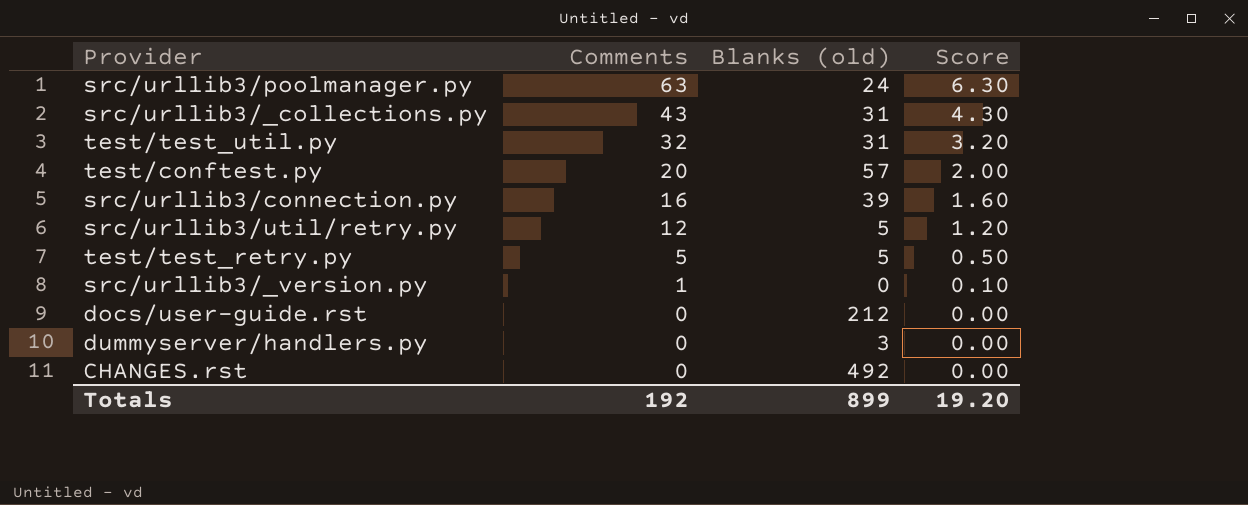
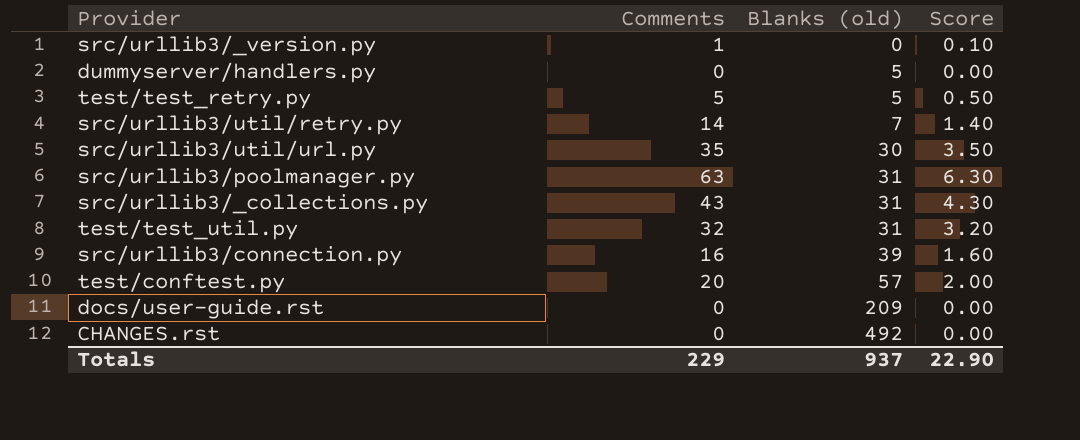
row order: Comments descending -> Blanks (old) ascending
dummyserver/handlers.py | Blanks (old): 3 -> 5
src/urllib3/util/retry.py | Comments: 12 -> 14
src/urllib3/util/retry.py | Blanks (old): 5 -> 7
src/urllib3/util/retry.py | Score: 1.20 -> 1.40
row src/urllib3/util/url.py: none -> 35 | 30 | 3.50
src/urllib3/poolmanager.py | Blanks (old): 24 -> 31
docs/user-guide.rst | Blanks (old): 212 -> 209
Totals | Comments: 192 -> 229
Totals | Blanks (old): 899 -> 937
Totals | Score: 19.20 -> 22.90

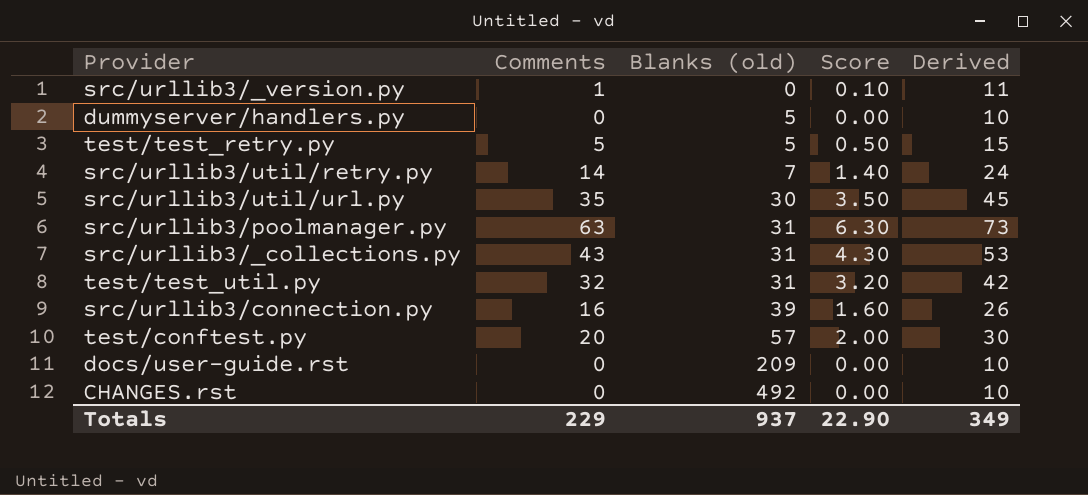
column Derived | formula: none -> [Comments] + 10

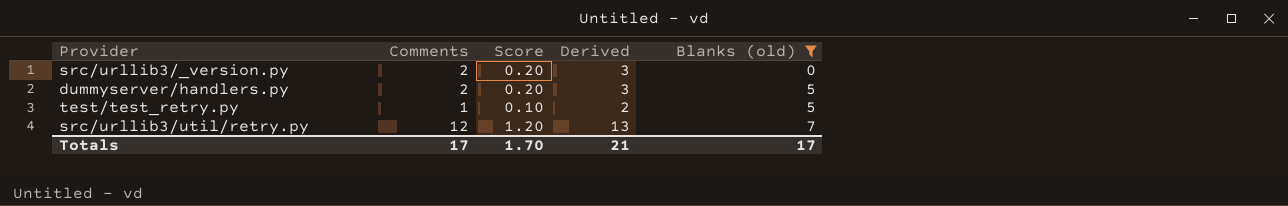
filter: none -> Blanks (old) <= 7
column Derived | formula: [Comments] + 10 -> [Comments] + 1
column Blanks (old) | position: 3 -> 5
src/urllib3/_version.py | Comments: 1 -> 2
src/urllib3/_version.py | Score: 0.10 -> 0.20
dummyserver/handlers.py | Comments: 0 -> 2
dummyserver/handlers.py | Score: 0.00 -> 0.20
test/test_retry.py | Comments: 5 -> 1
test/test_retry.py | Score: 0.50 -> 0.10
src/urllib3/util/retry.py | Comments: 14 -> 12
src/urllib3/util/retry.py | Score: 1.40 -> 1.20
Totals | Comments: 229 -> 17
Totals | Score: 22.90 -> 1.70
Totals | Derived: 349 -> 21
Totals | Blanks (old): 937 -> 17

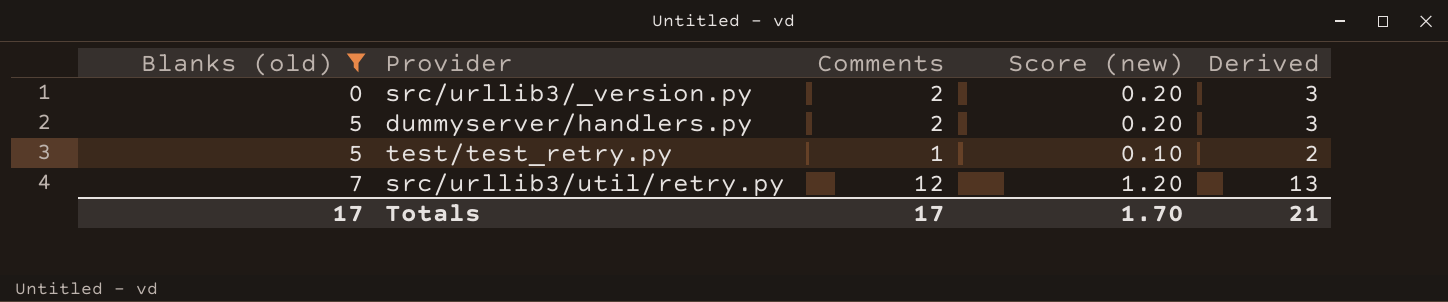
column Blanks (old) | position: 5 -> 1
column name: Score -> Score (new)

